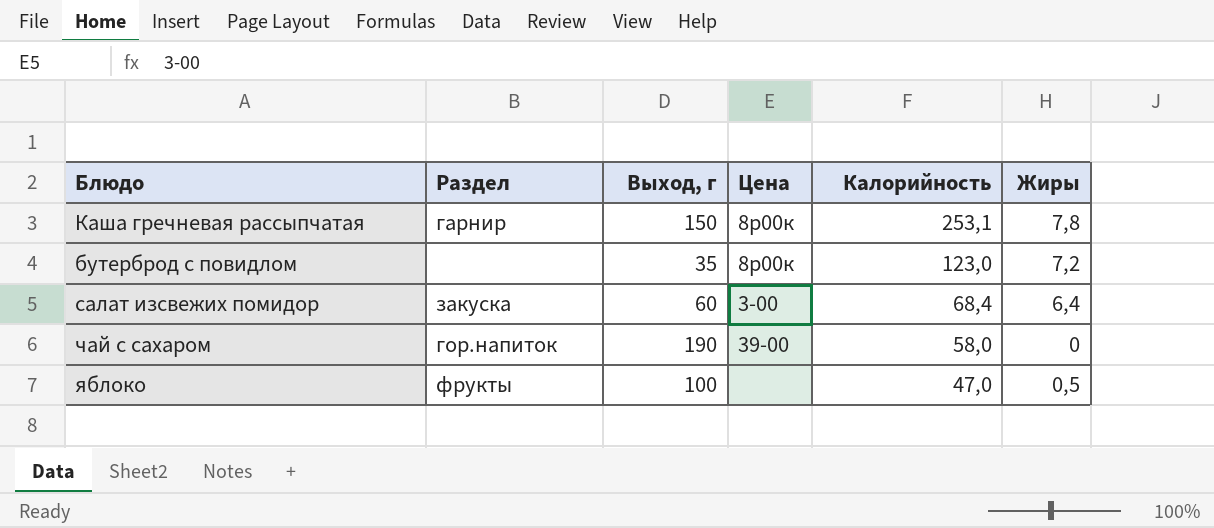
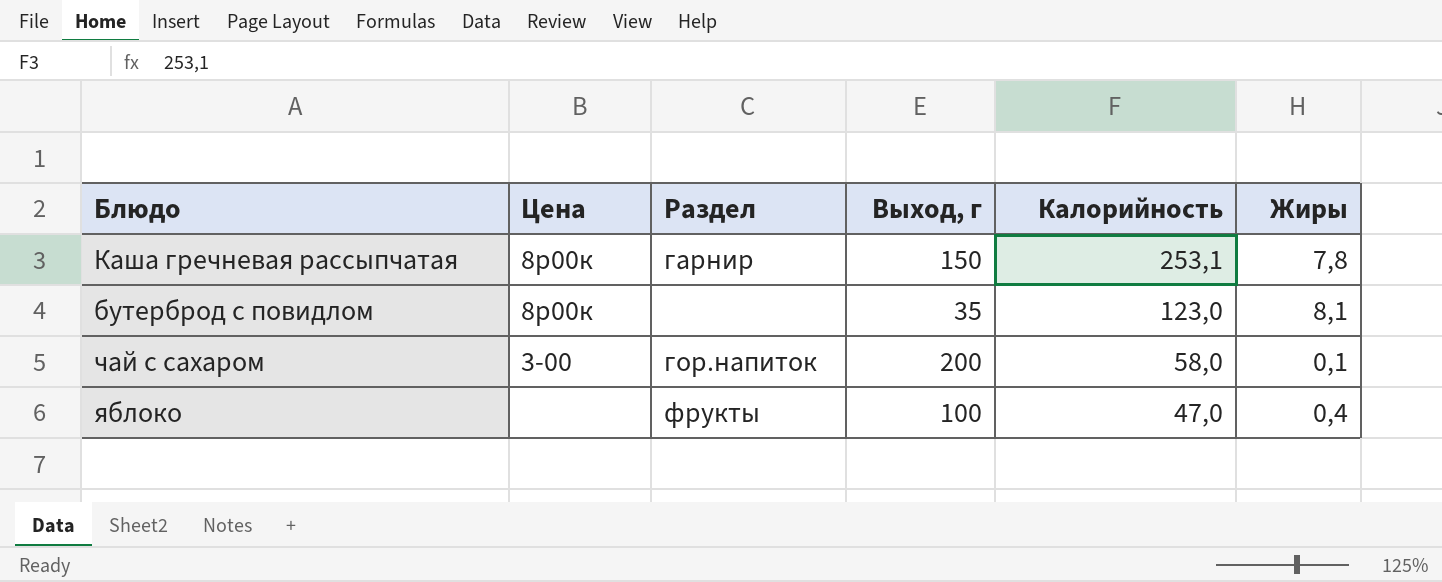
column Цена | position: 4 -> 2
row салат изсвежих помидор: закуска | 60 | 3-00 | 68,4 | 6,4 -> none
бутерброд с повидлом | Жиры: 7,2 -> 8,1
чай с сахаром | Цена: 39-00 -> 3-00
чай с сахаром | Выход, г: 190 -> 200
чай с сахаром | Жиры: 0 -> 0,1
яблоко | Жиры: 0,5 -> 0,4

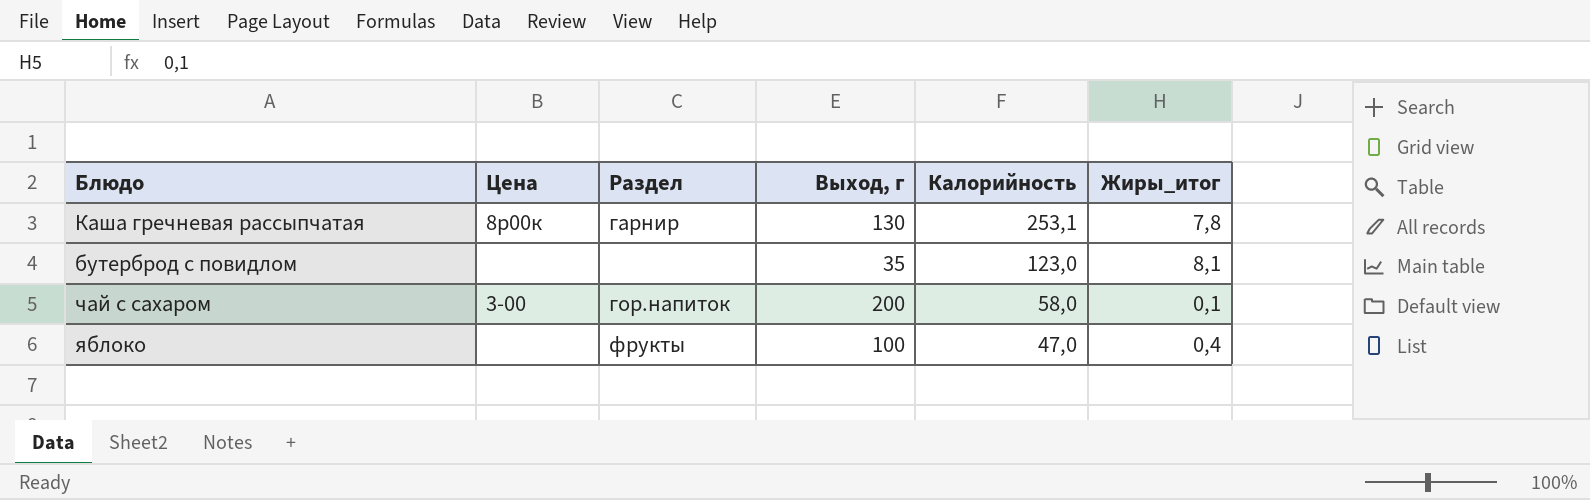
column name: Жиры -> Жиры_итог
Каша гречневая рассыпчатая | Выход, г: 150 -> 130
бутерброд с повидлом | Цена: 8р00к -> none

